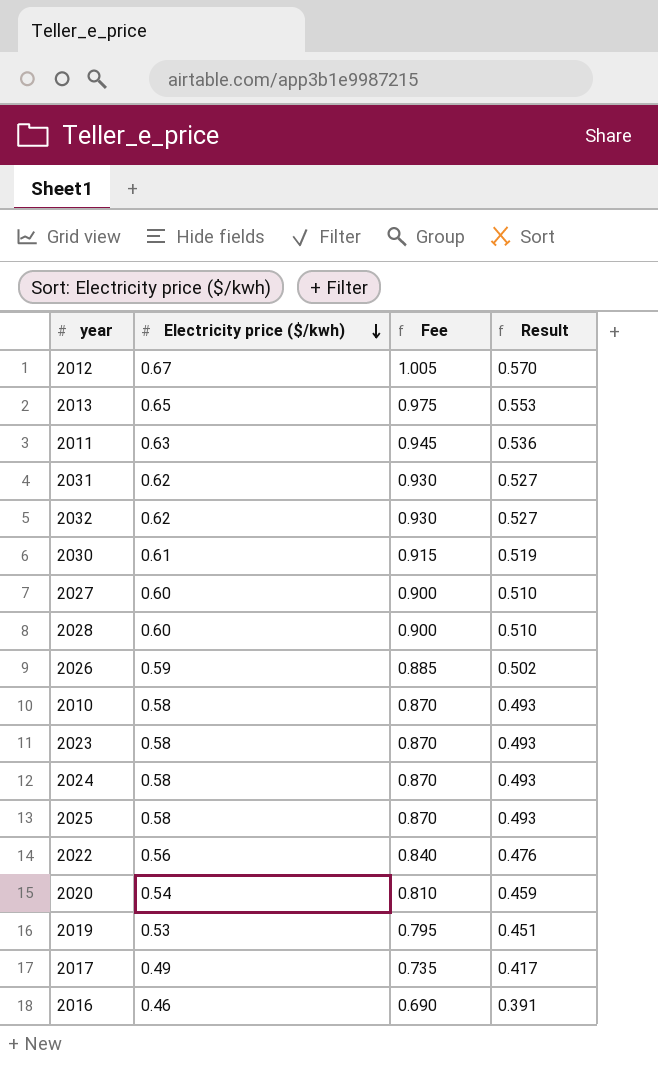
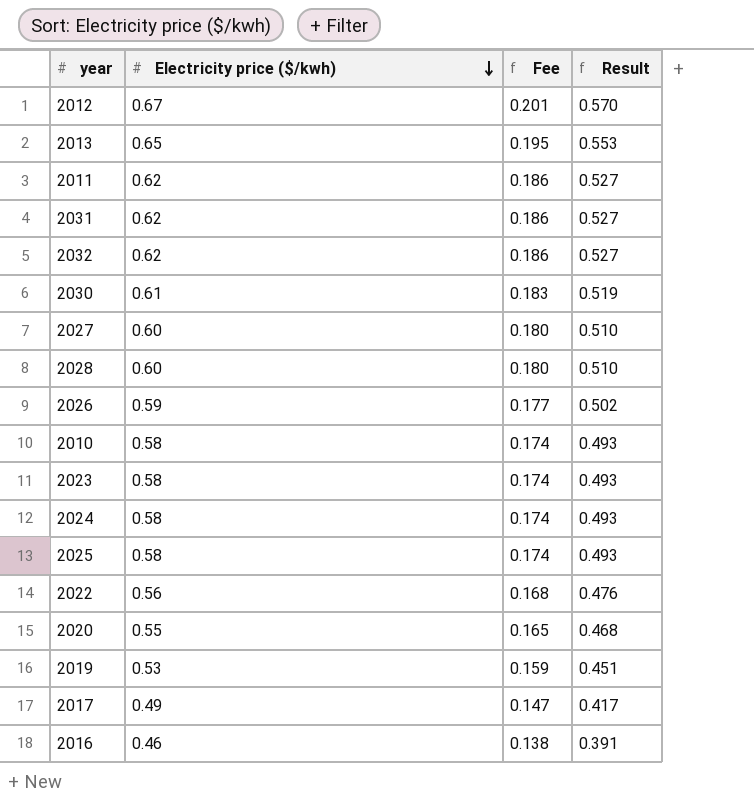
column Fee | formula: [Electricity price ($/kwh)] * 1.5 -> [Electricity price ($/kwh)] * 0.3
2011 | Electricity price ($/kwh): 0.63 -> 0.62
2011 | Result: 0.536 -> 0.527
2020 | Electricity price ($/kwh): 0.54 -> 0.55
2020 | Result: 0.459 -> 0.468

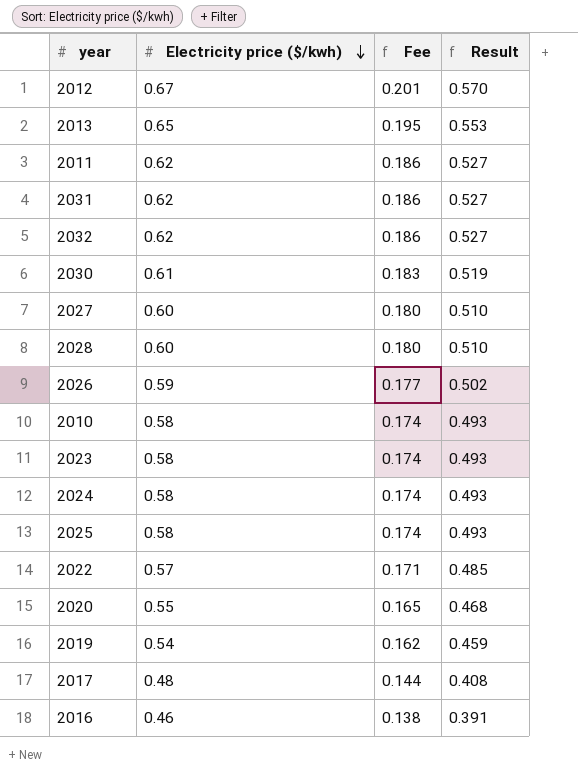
2022 | Electricity price ($/kwh): 0.56 -> 0.57
2022 | Fee: 0.168 -> 0.171
2022 | Result: 0.476 -> 0.485
2019 | Electricity price ($/kwh): 0.53 -> 0.54
2019 | Fee: 0.159 -> 0.162
2019 | Result: 0.451 -> 0.459
2017 | Electricity price ($/kwh): 0.49 -> 0.48
2017 | Fee: 0.147 -> 0.144
2017 | Result: 0.417 -> 0.408

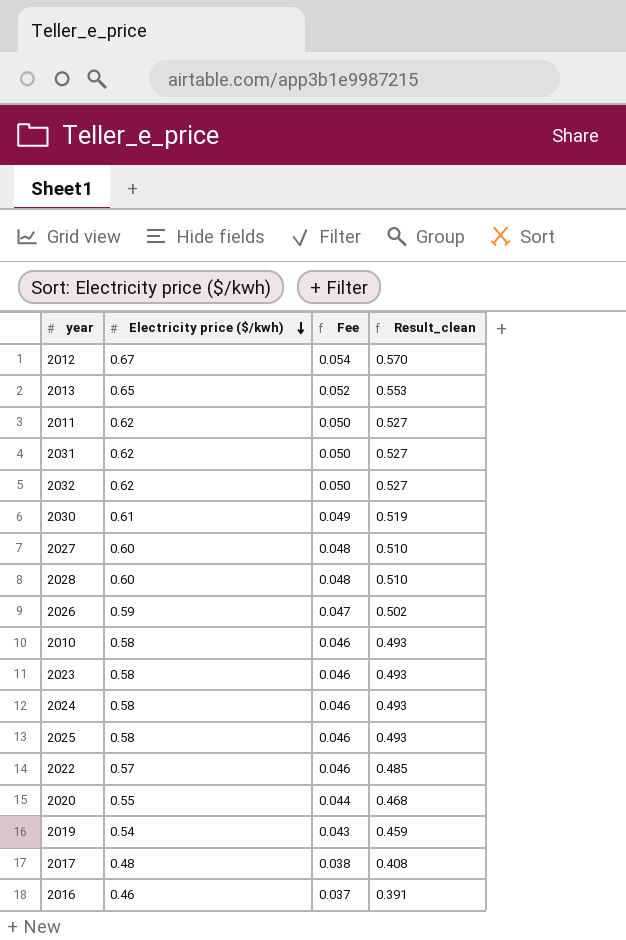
column Fee | formula: [Electricity price ($/kwh)] * 0.3 -> [Electricity price ($/kwh)] * 0.08
column name: Result -> Result_clean

